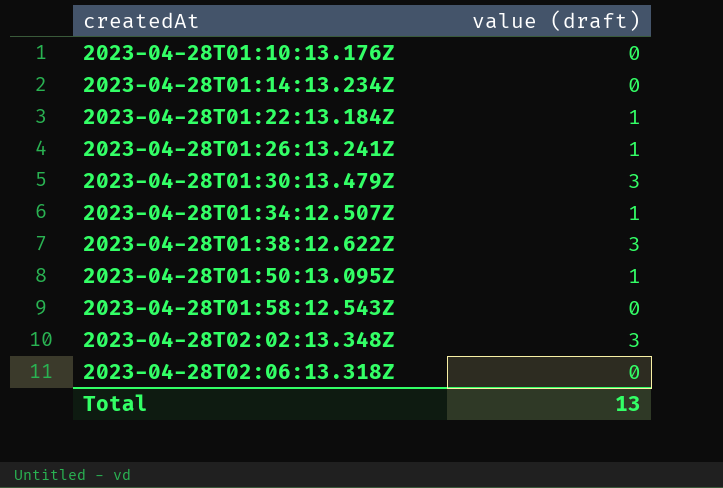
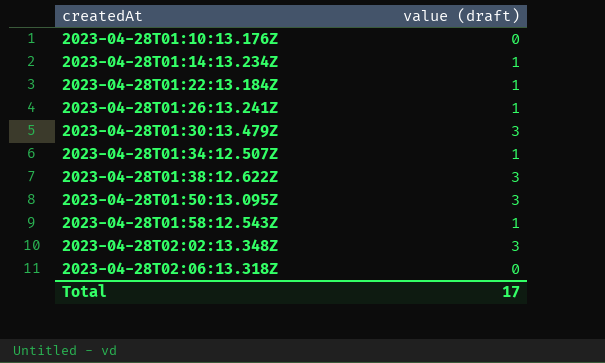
2023-04-28T01:14:13.234Z | value (draft): 0 -> 1
2023-04-28T01:50:13.095Z | value (draft): 1 -> 3
2023-04-28T01:58:12.543Z | value (draft): 0 -> 1
Total | value (draft): 13 -> 17

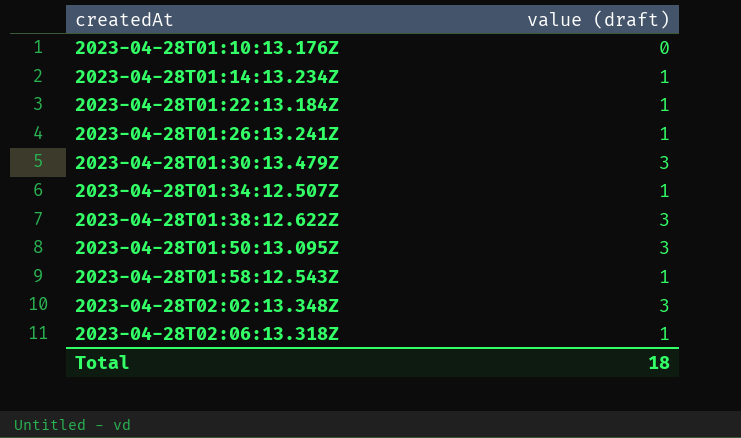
2023-04-28T02:06:13.318Z | value (draft): 0 -> 1
Total | value (draft): 17 -> 18

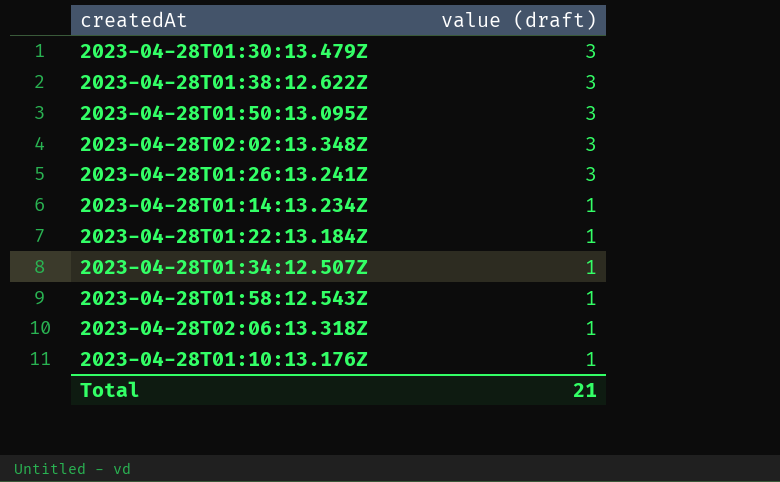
row order: createdAt ascending -> value (draft) descending
2023-04-28T01:26:13.241Z | value (draft): 1 -> 3
2023-04-28T01:10:13.176Z | value (draft): 0 -> 1
Total | value (draft): 18 -> 21

